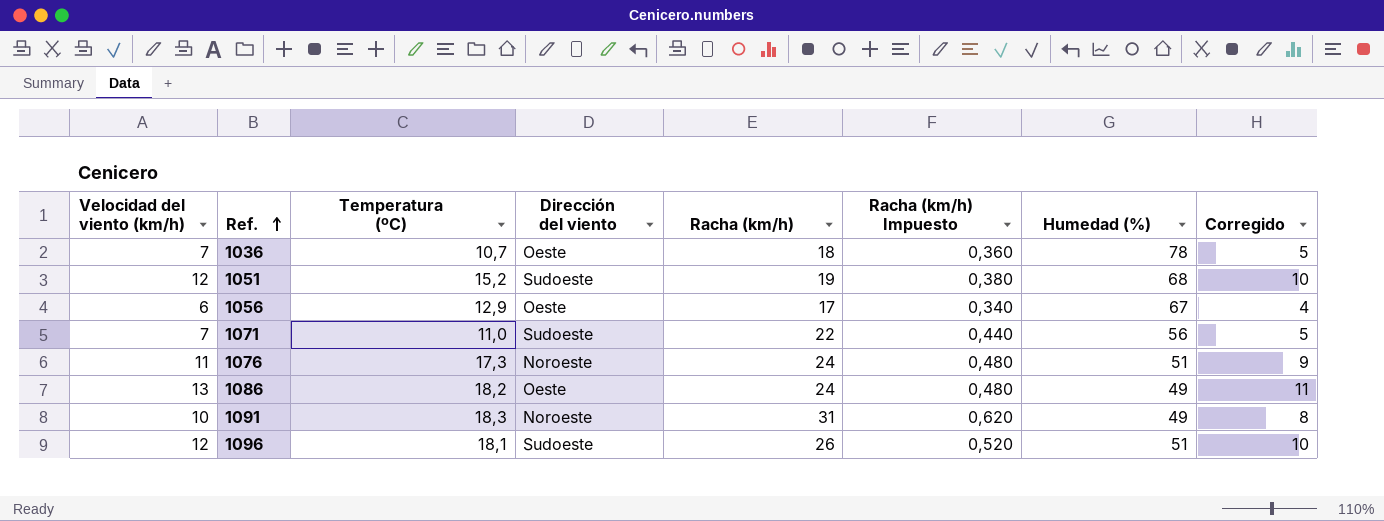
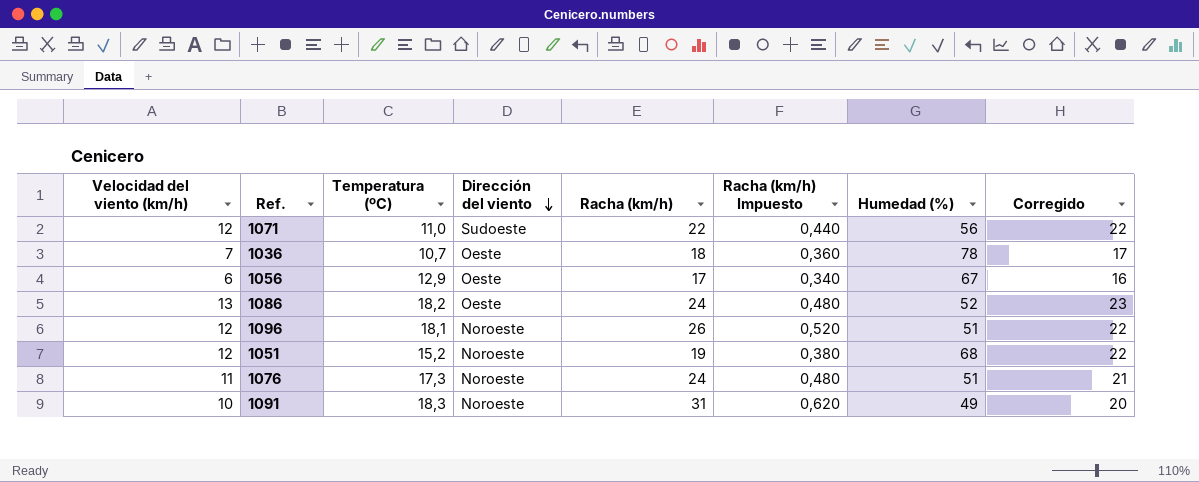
row order: Ref. ascending -> Dirección del viento descending
column Corregido | formula: [Velocidad del viento (km/h)] - 2 -> [Velocidad del viento (km/h)] + 10
1071 | Velocidad del viento (km/h): 7 -> 12
1086 | Humedad (%): 49 -> 52
1096 | Dirección del viento: Sudoeste -> Noroeste
1051 | Dirección del viento: Sudoeste -> Noroeste

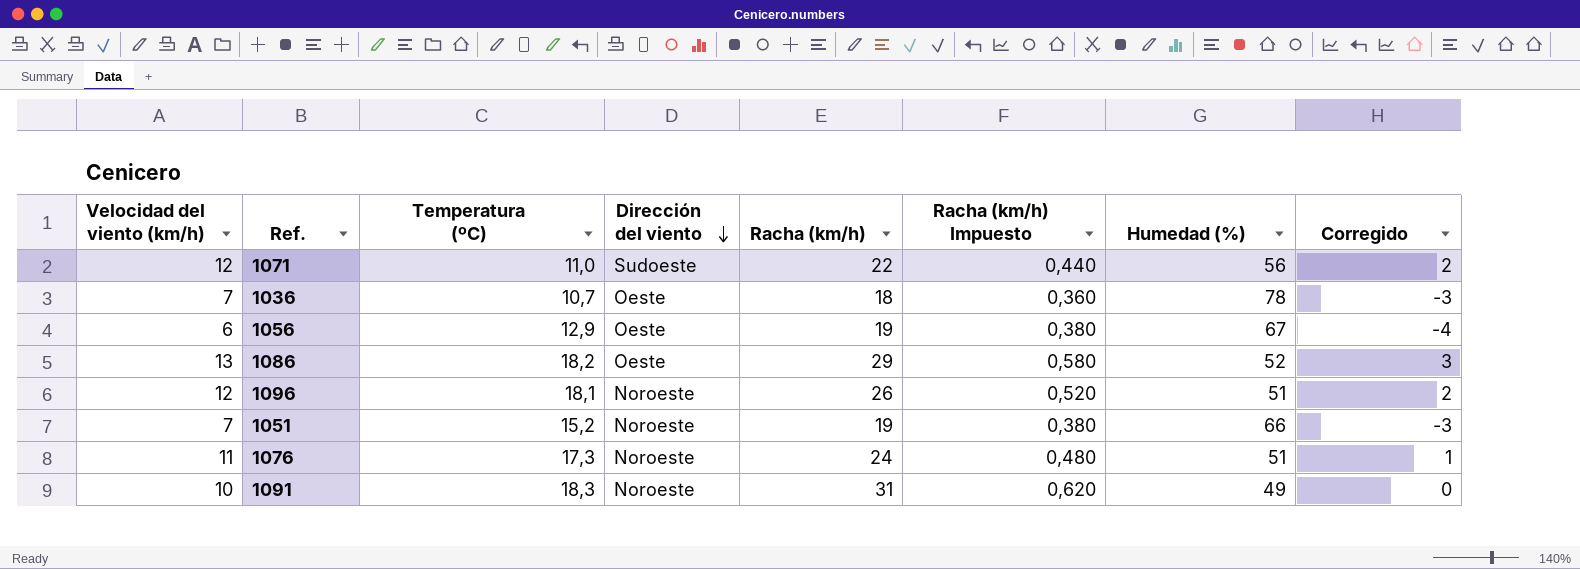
column Corregido | formula: [Velocidad del viento (km/h)] + 10 -> [Velocidad del viento (km/h)] - 10
1056 | Racha (km/h): 17 -> 19
1056 | Racha (km/h) Impuesto: 0,340 -> 0,380
1086 | Racha (km/h): 24 -> 29
1086 | Racha (km/h) Impuesto: 0,480 -> 0,580
1051 | Velocidad del viento (km/h): 12 -> 7
1051 | Humedad (%): 68 -> 66

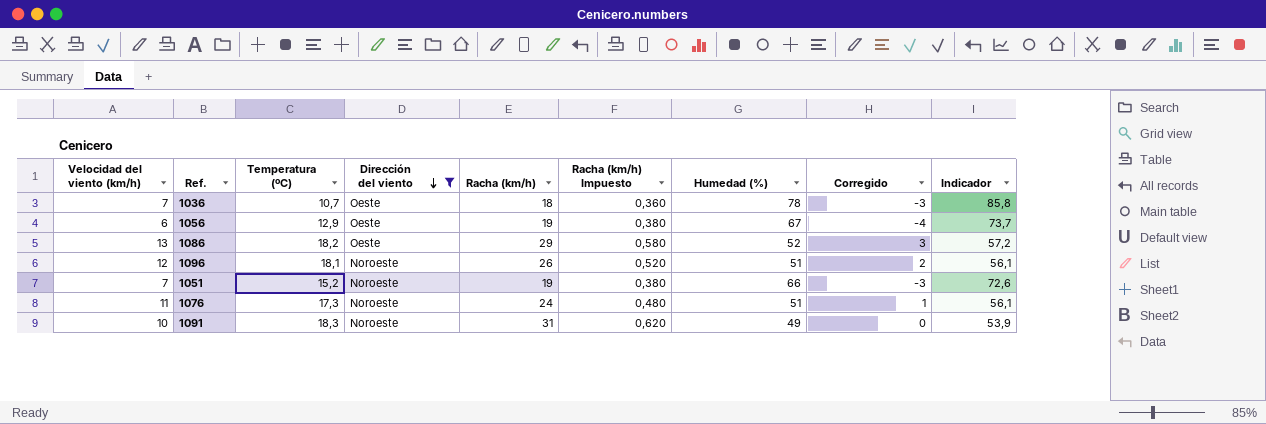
filter: none -> Dirección del viento != Sudoeste
column Indicador | formula: none -> [Humedad (%)] * 1,1

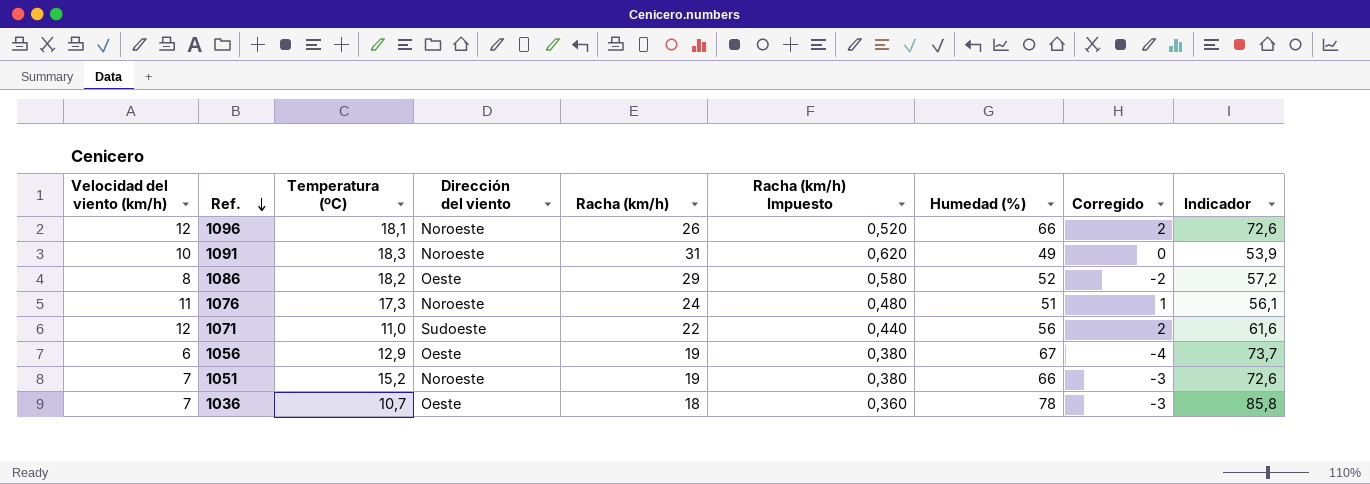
filter: Dirección del viento != Sudoeste -> none
row order: Dirección del viento descending -> Ref. descending
1096 | Humedad (%): 51 -> 66
1096 | Indicador: 56,1 -> 72,6
1086 | Velocidad del viento (km/h): 13 -> 8
1086 | Corregido: 3 -> -2

